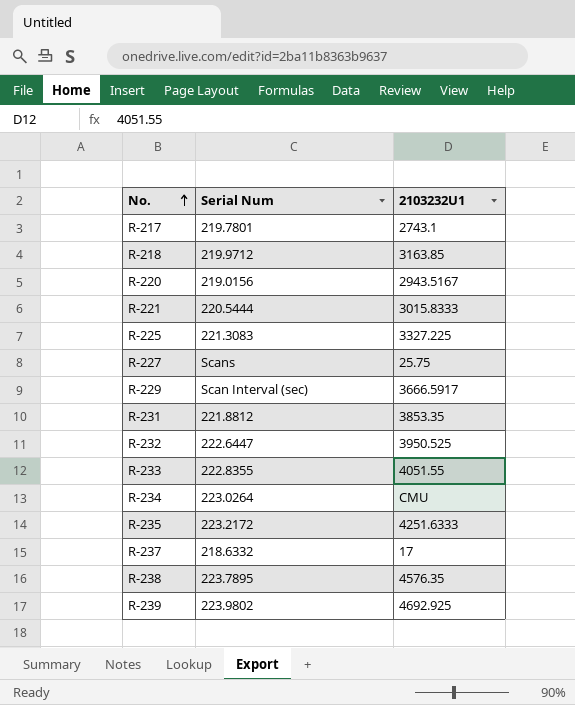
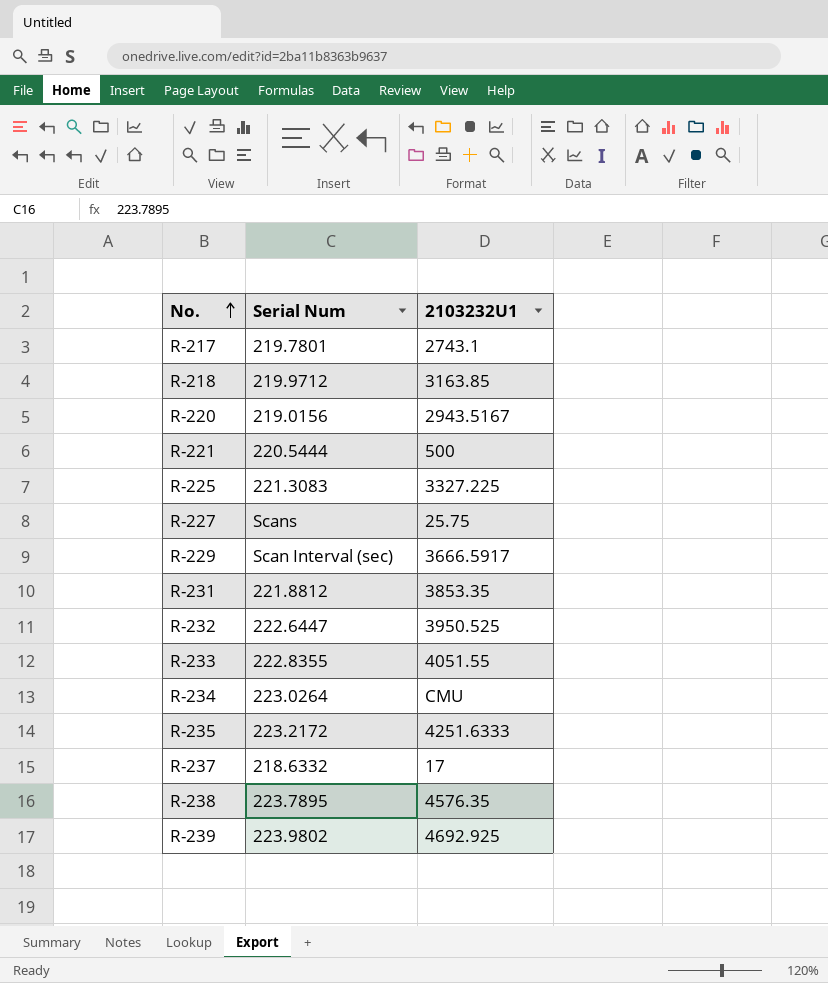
R-221 | 2103232U1: 3015.8333 -> 500

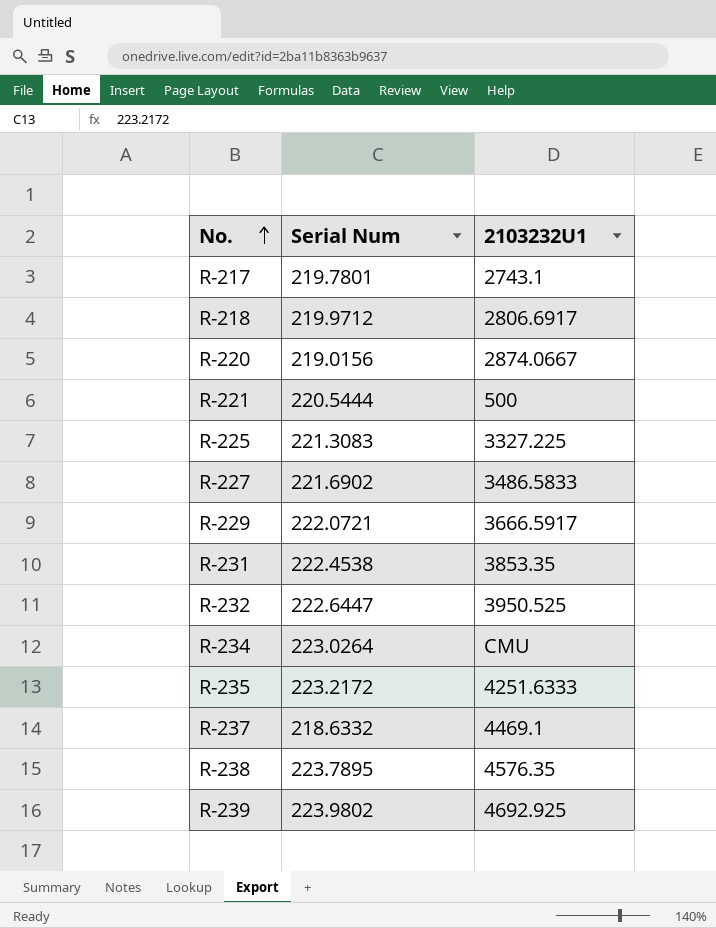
row R-233: 222.8355 | 4051.55 -> none
R-218 | 2103232U1: 3163.85 -> 2806.6917
R-220 | 2103232U1: 2943.5167 -> 2874.0667
R-227 | Serial Num: Scans -> 221.6902
R-227 | 2103232U1: 25.75 -> 3486.5833
R-229 | Serial Num: Scan Interval (sec) -> 222.0721
R-231 | Serial Num: 221.8812 -> 222.4538
R-237 | 2103232U1: 17 -> 4469.1

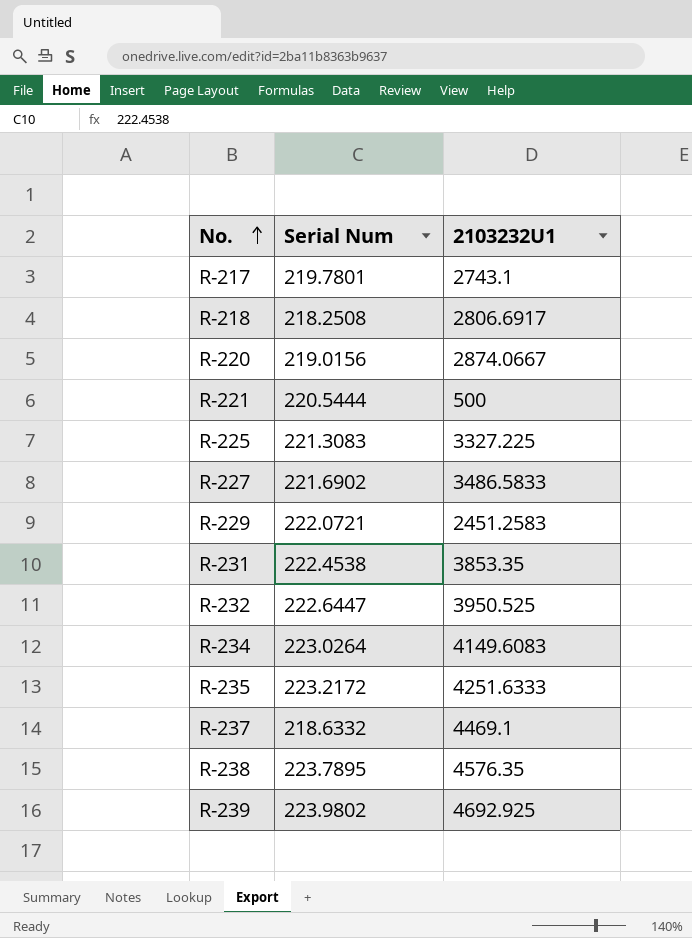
R-218 | Serial Num: 219.9712 -> 218.2508
R-229 | 2103232U1: 3666.5917 -> 2451.2583
R-234 | 2103232U1: CMU -> 4149.6083

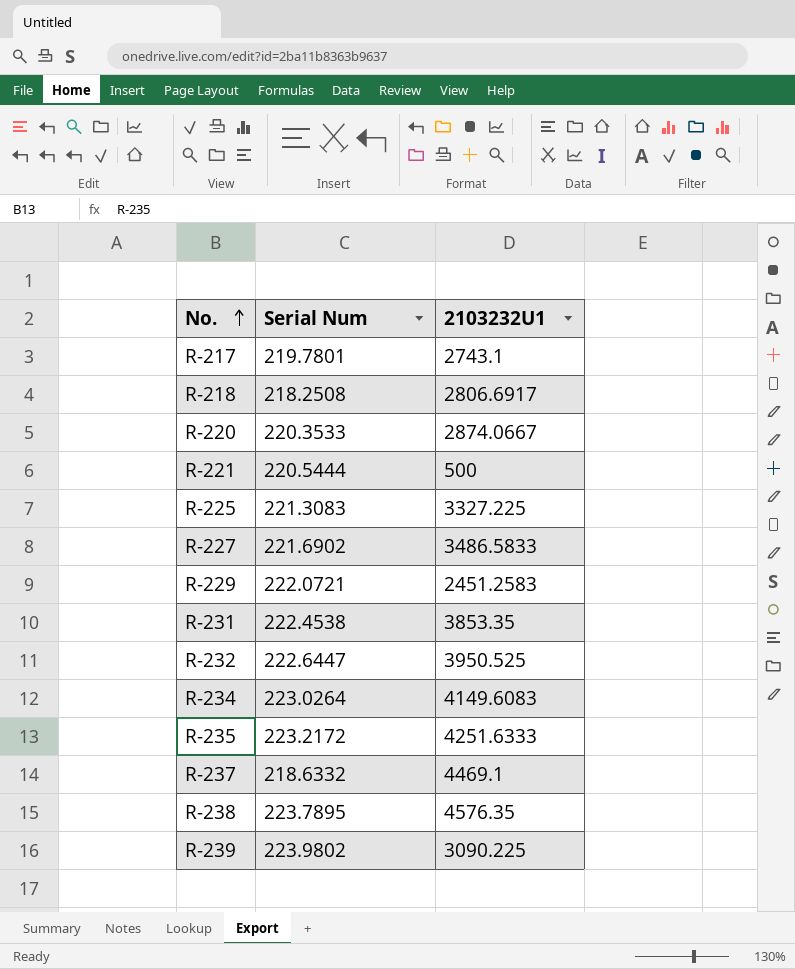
R-220 | Serial Num: 219.0156 -> 220.3533
R-239 | 2103232U1: 4692.925 -> 3090.225

